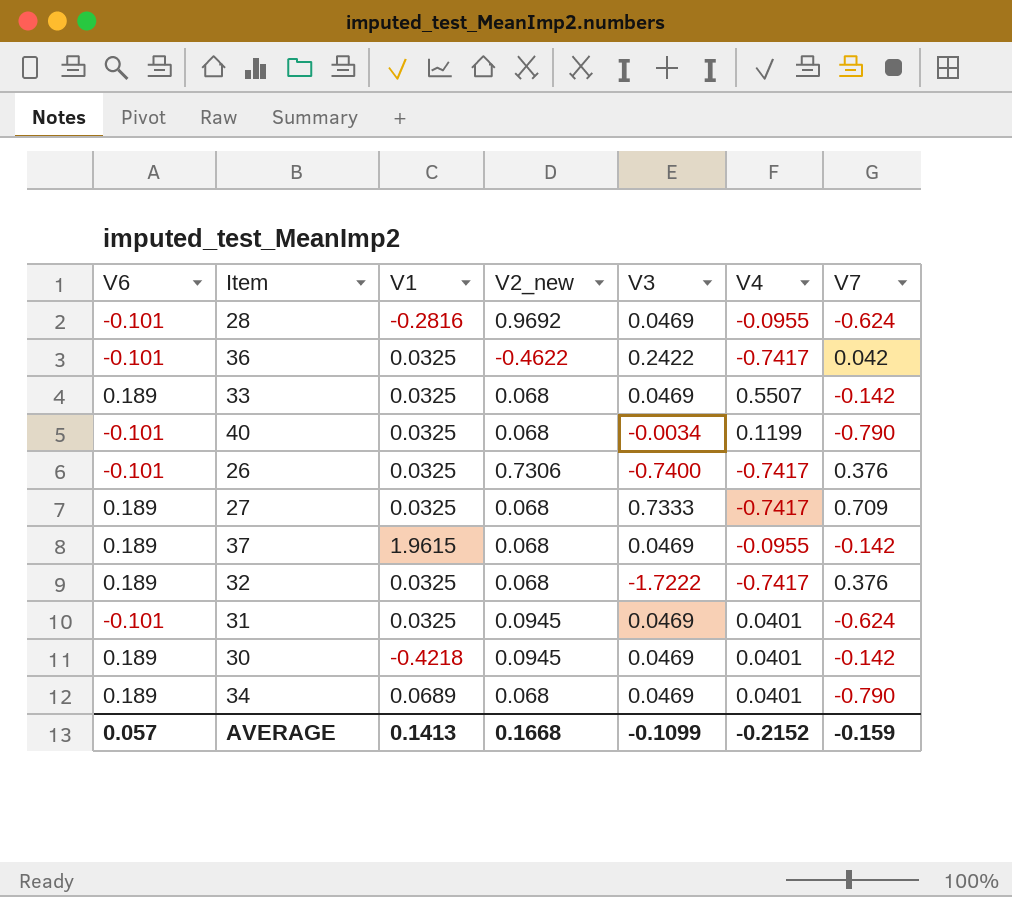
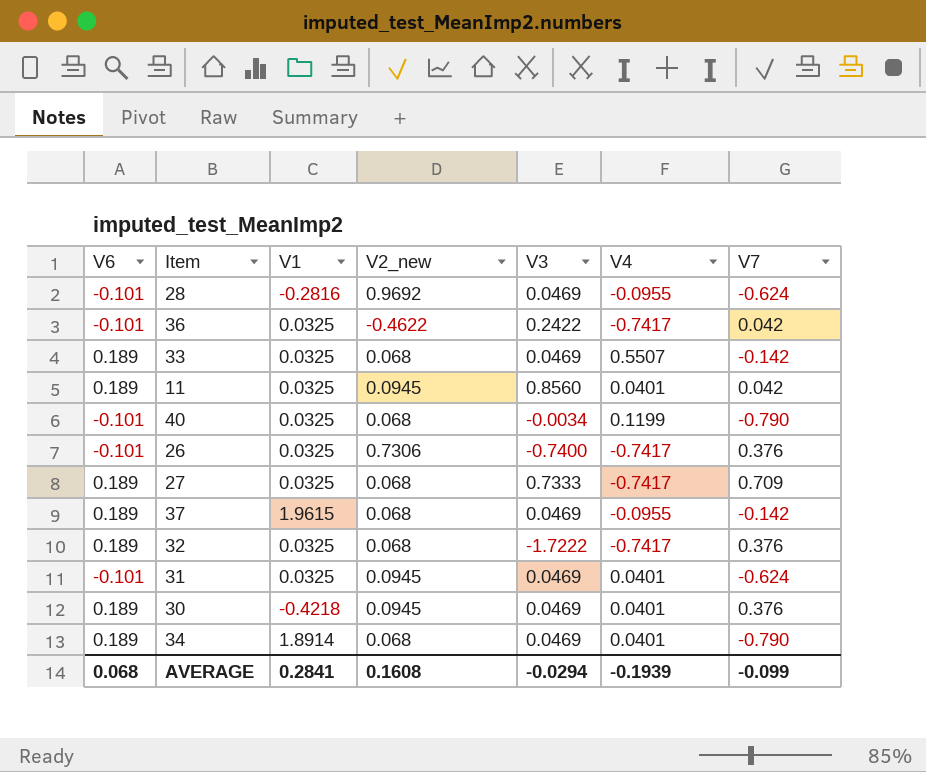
row 11: none -> 0.189 | 0.0325 | 0.0945 | 0.8560 | 0.0401 | 0.042
30 | V7: -0.142 -> 0.376
34 | V1: 0.0689 -> 1.8914
AVERAGE | V6: 0.057 -> 0.068
AVERAGE | V1: 0.1413 -> 0.2841
AVERAGE | V2_new: 0.1668 -> 0.1608
AVERAGE | V3: -0.1099 -> -0.0294
AVERAGE | V4: -0.2152 -> -0.1939
AVERAGE | V7: -0.159 -> -0.099

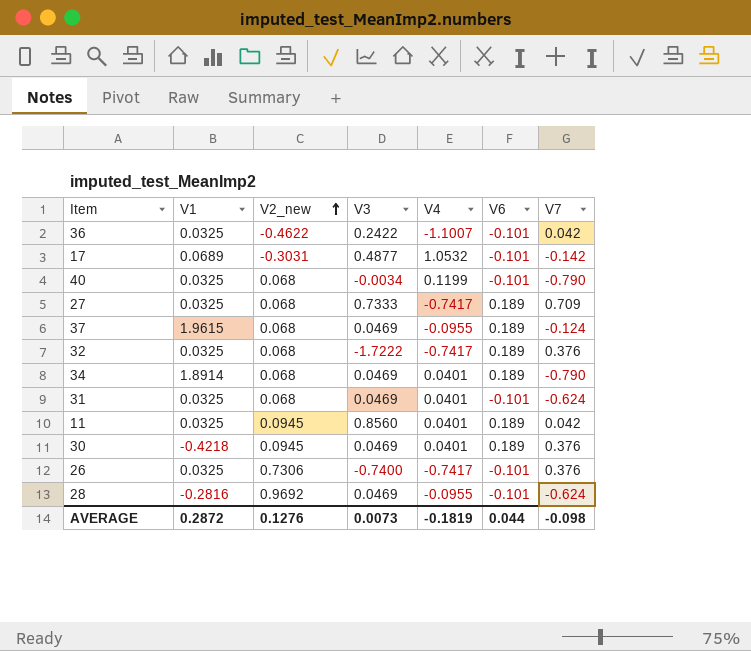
row order: none -> V2_new ascending
column V6 | position: 1 -> 6
row 33: 0.189 | 0.0325 | 0.068 | 0.0469 | 0.5507 | -0.142 -> none
36 | V4: -0.7417 -> -1.1007
row 17: none -> 0.0689 | -0.3031 | 0.4877 | 1.0532 | -0.101 | -0.142
37 | V7: -0.142 -> -0.124
31 | V2_new: 0.0945 -> 0.068
AVERAGE | V1: 0.2841 -> 0.2872
AVERAGE | V2_new: 0.1608 -> 0.1276
AVERAGE | V3: -0.0294 -> 0.0073
AVERAGE | V4: -0.1939 -> -0.1819
AVERAGE | V6: 0.068 -> 0.044
AVERAGE | V7: -0.099 -> -0.098

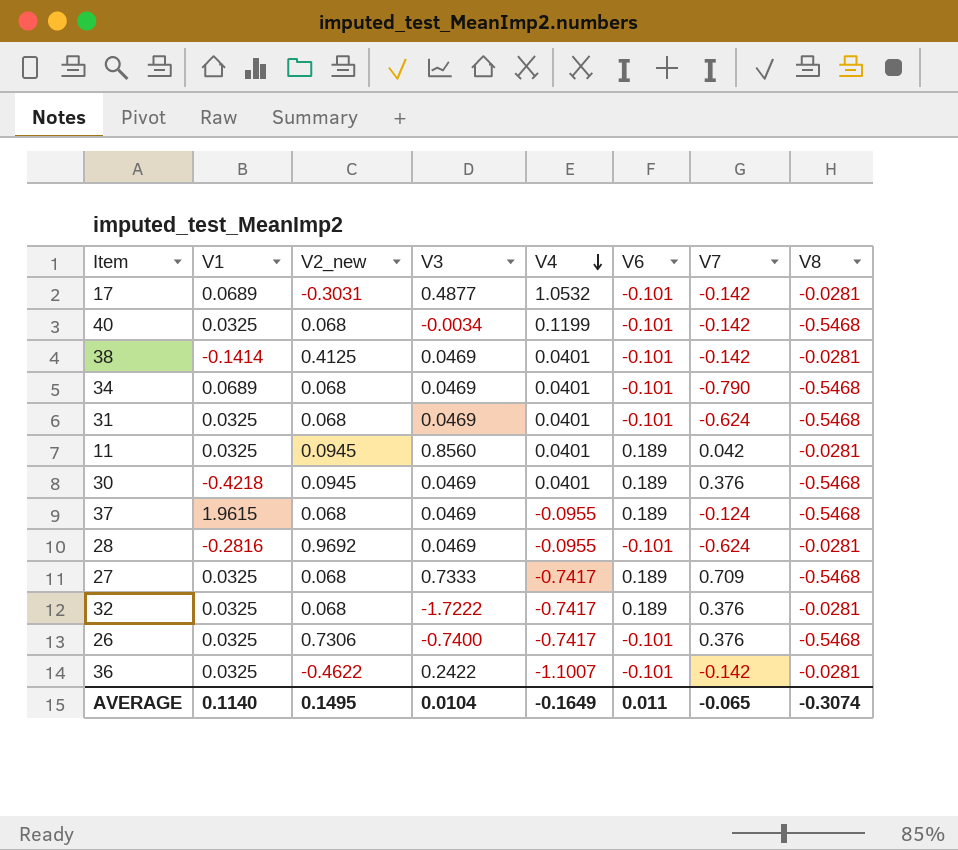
row order: V2_new ascending -> V4 descending
column V8 | position: none -> 8
40 | V7: -0.790 -> -0.142
row 38: none -> -0.1414 | 0.4125 | 0.0469 | 0.0401 | -0.101 | -0.142 | -0.0281
34 | V1: 1.8914 -> 0.0689
34 | V6: 0.189 -> -0.101
36 | V7: 0.042 -> -0.142
AVERAGE | V1: 0.2872 -> 0.1140
AVERAGE | V2_new: 0.1276 -> 0.1495
AVERAGE | V3: 0.0073 -> 0.0104
AVERAGE | V4: -0.1819 -> -0.1649
AVERAGE | V6: 0.044 -> 0.011
AVERAGE | V7: -0.098 -> -0.065

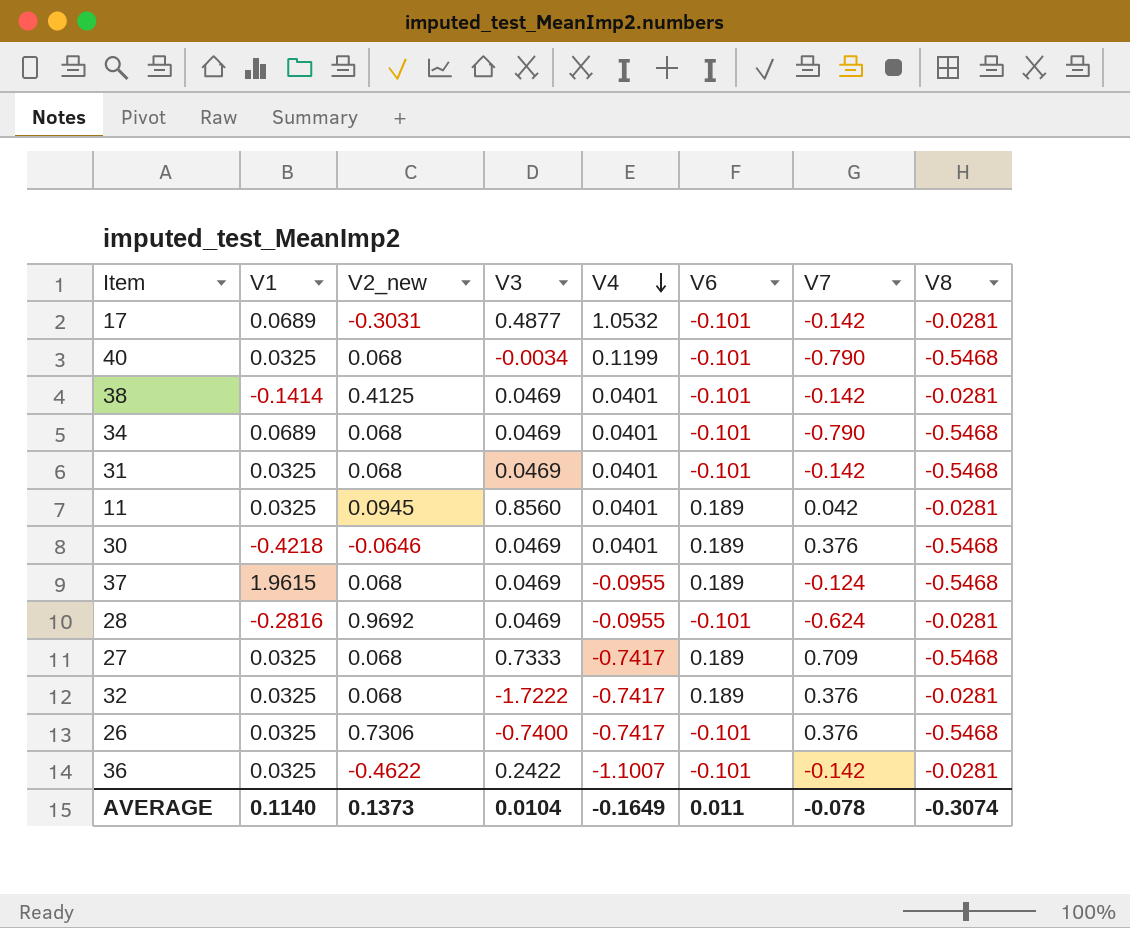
40 | V7: -0.142 -> -0.790
31 | V7: -0.624 -> -0.142
30 | V2_new: 0.0945 -> -0.0646
AVERAGE | V2_new: 0.1495 -> 0.1373
AVERAGE | V7: -0.065 -> -0.078

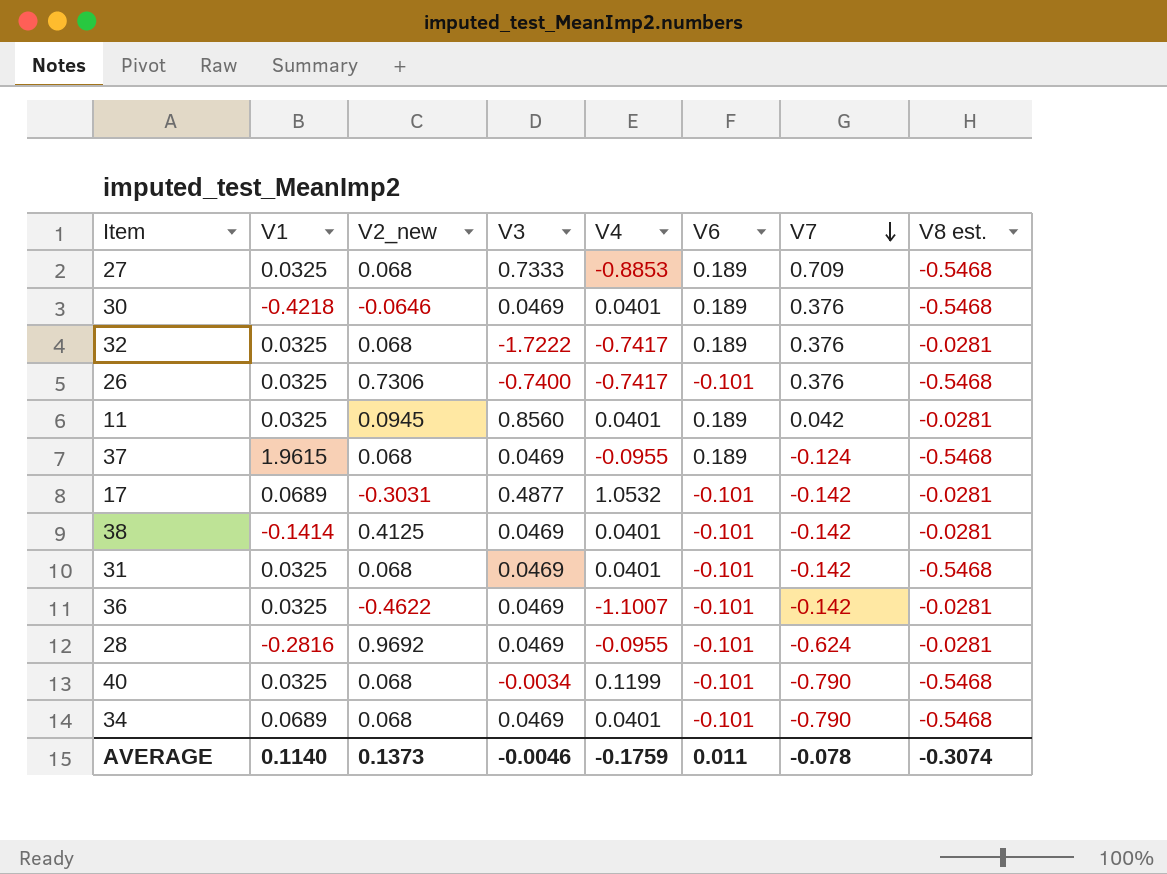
row order: V4 descending -> V7 descending
column name: V8 -> V8 est.
27 | V4: -0.7417 -> -0.8853
36 | V3: 0.2422 -> 0.0469
AVERAGE | V3: 0.0104 -> -0.0046
AVERAGE | V4: -0.1649 -> -0.1759

